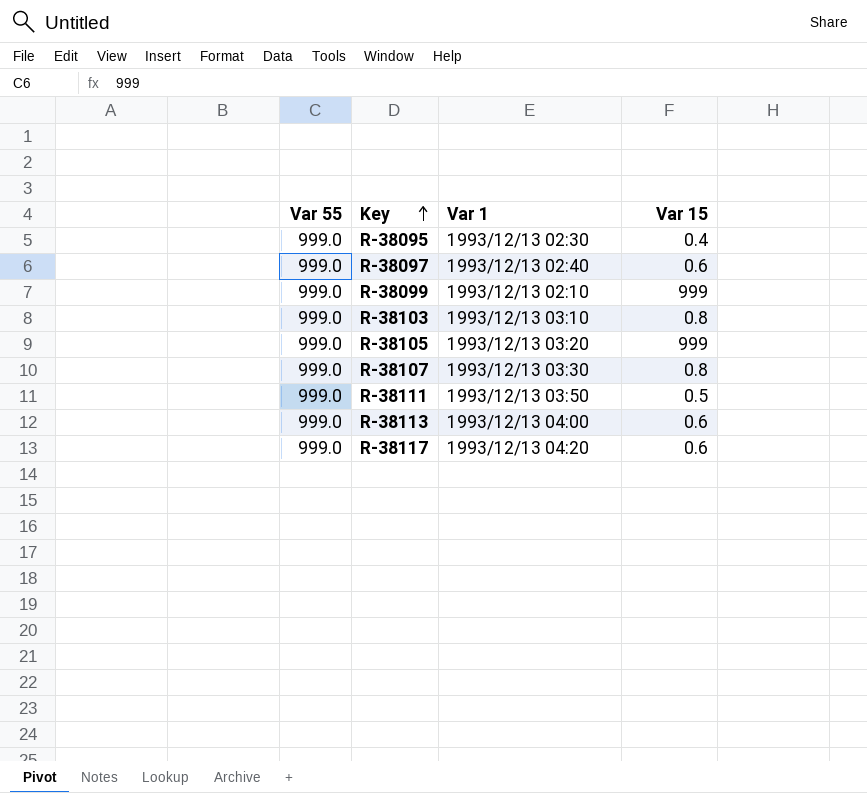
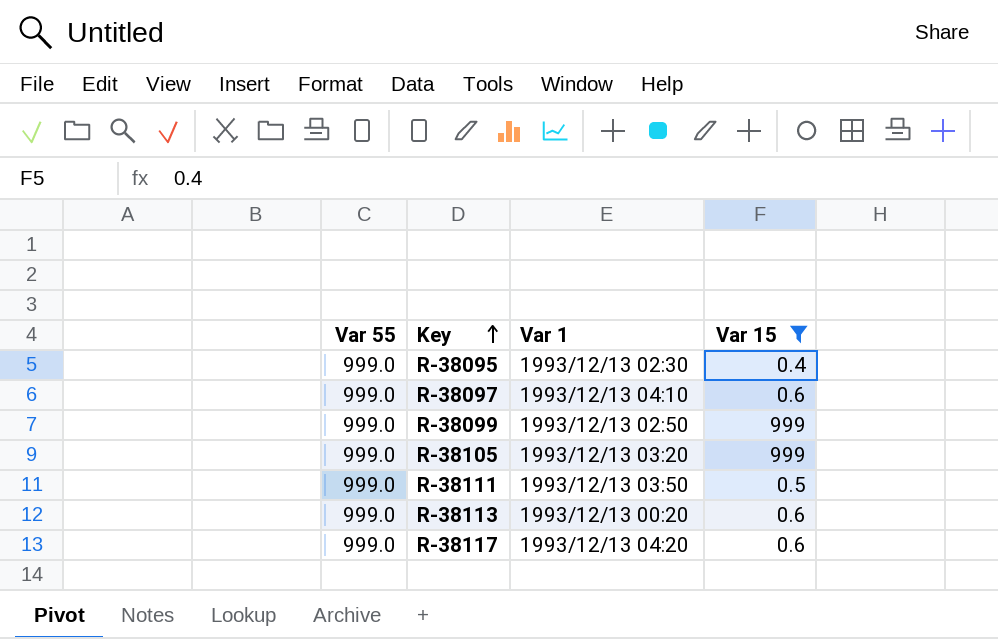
filter: none -> Var 15 != 0.8
R-38097 | Var 1: 1993/12/13 02:40 -> 1993/12/13 04:10
R-38099 | Var 1: 1993/12/13 02:10 -> 1993/12/13 02:50
R-38113 | Var 1: 1993/12/13 04:00 -> 1993/12/13 00:20

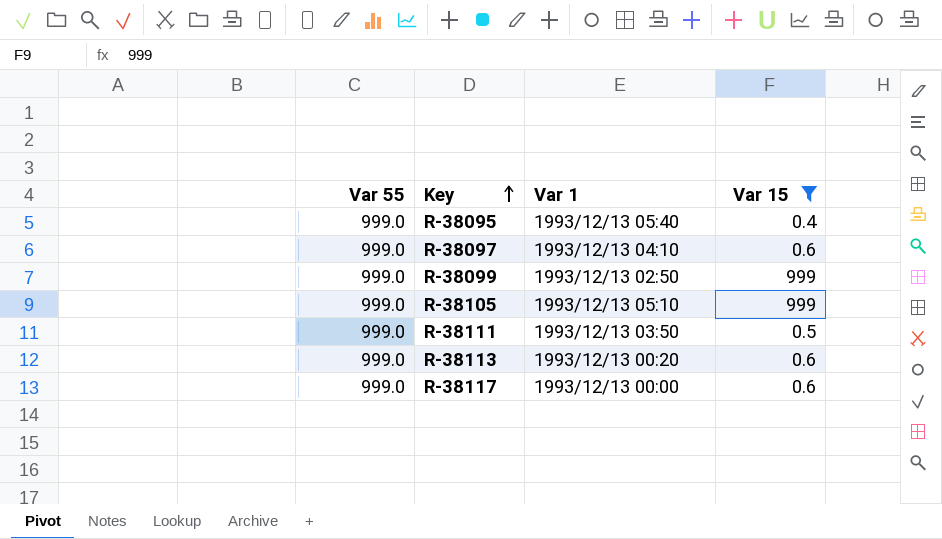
R-38095 | Var 1: 1993/12/13 02:30 -> 1993/12/13 05:40
R-38105 | Var 1: 1993/12/13 03:20 -> 1993/12/13 05:10
R-38117 | Var 1: 1993/12/13 04:20 -> 1993/12/13 00:00

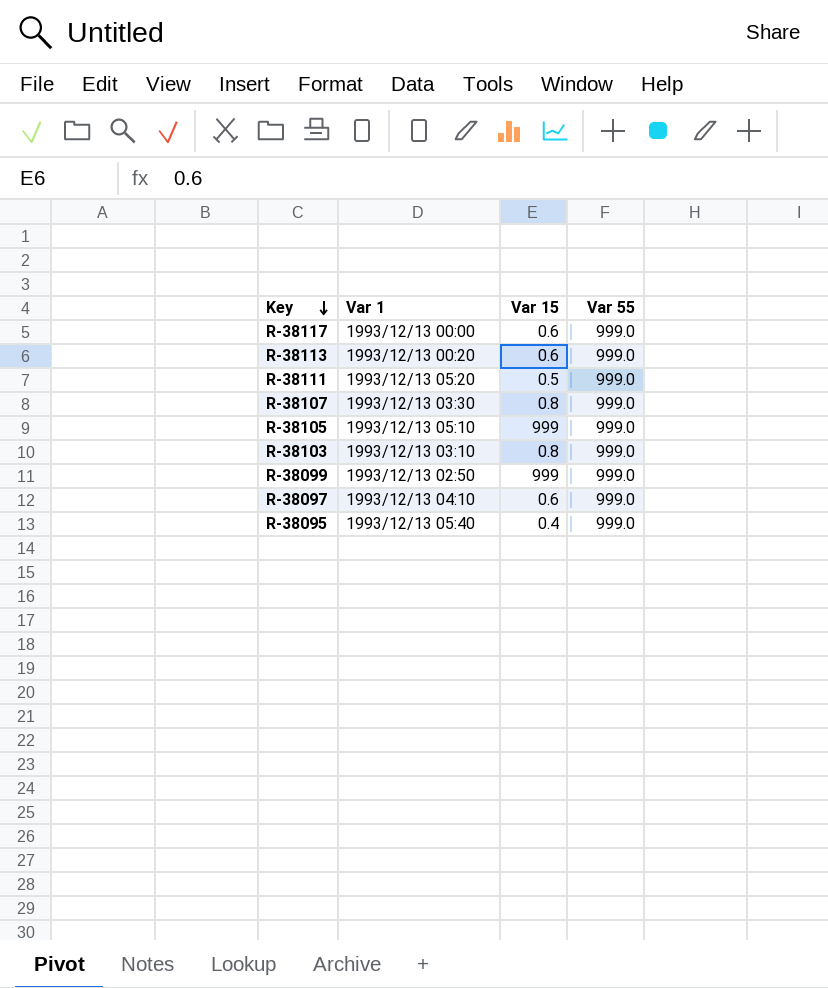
filter: Var 15 != 0.8 -> none
row order: Key ascending -> Key descending
column Var 55 | position: 1 -> 4
R-38111 | Var 1: 1993/12/13 03:50 -> 1993/12/13 05:20

